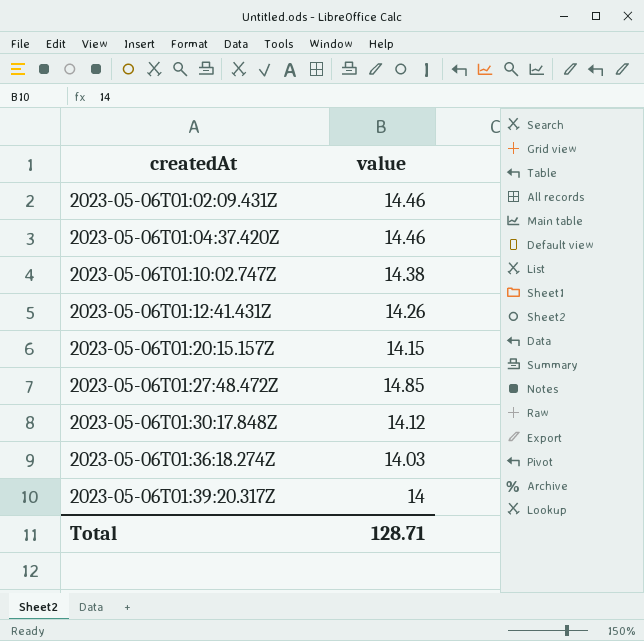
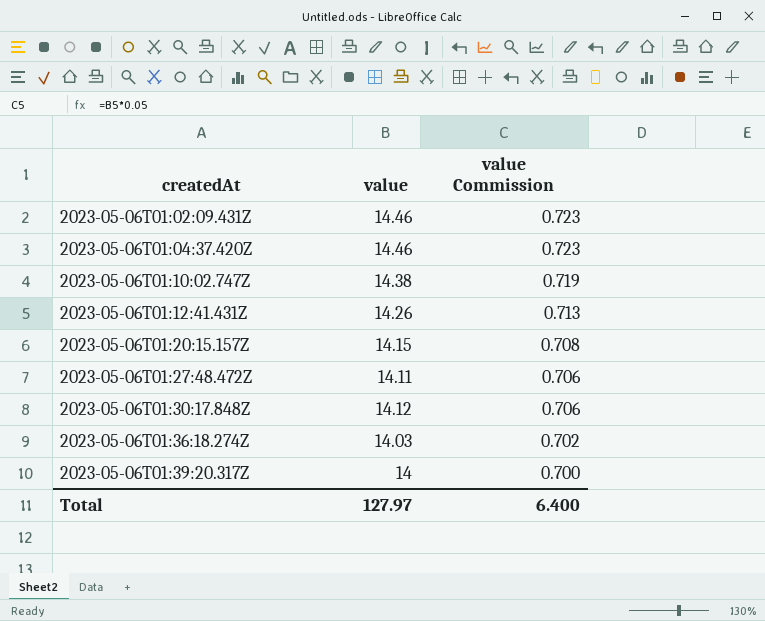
column value Commission | formula: none -> [value] * 0.05
2023-05-06T01:27:48.472Z | value: 14.85 -> 14.11
Total | value: 128.71 -> 127.97

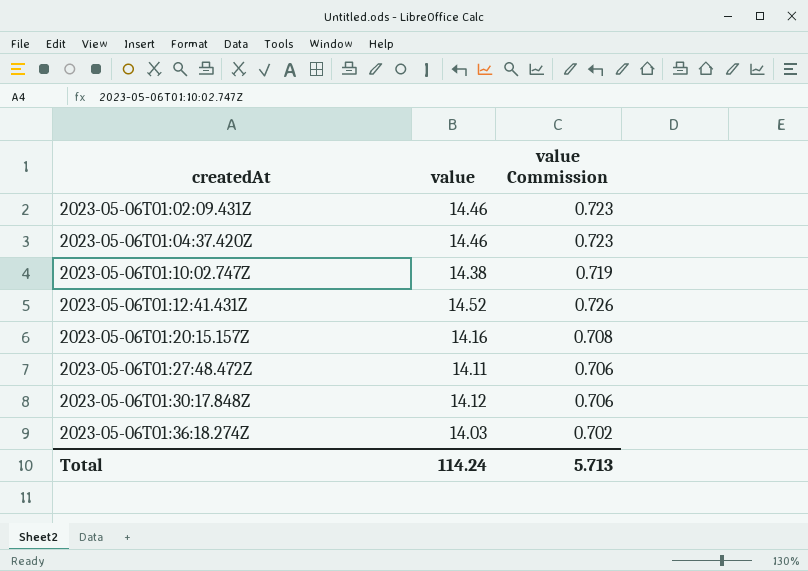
row 2023-05-06T01:39:20.317Z: 14 | 0.700 -> none
2023-05-06T01:12:41.431Z | value: 14.26 -> 14.52
2023-05-06T01:12:41.431Z | value Commission: 0.713 -> 0.726
2023-05-06T01:20:15.157Z | value: 14.15 -> 14.16
Total | value: 127.97 -> 114.24
Total | value Commission: 6.400 -> 5.713

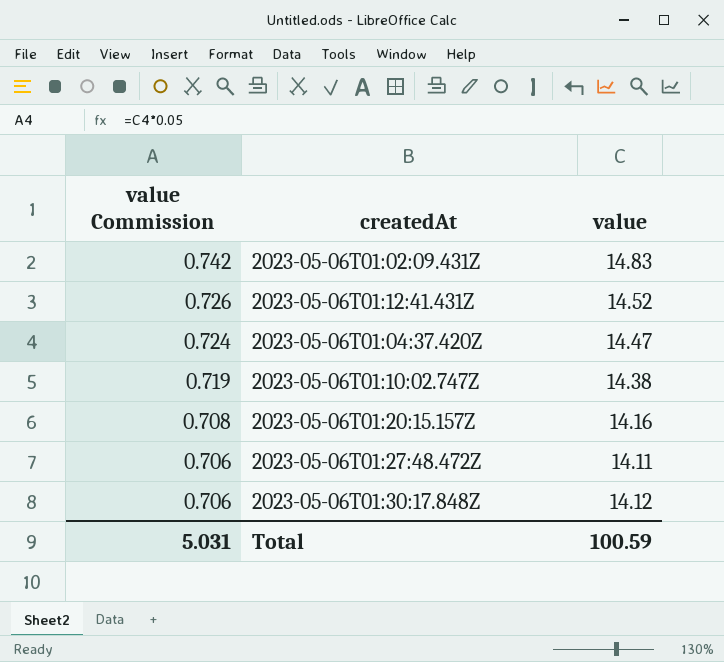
row order: createdAt ascending -> value Commission descending
column value Commission | position: 3 -> 1
row 2023-05-06T01:36:18.274Z: 14.03 | 0.702 -> none
2023-05-06T01:02:09.431Z | value Commission: 0.723 -> 0.742
2023-05-06T01:02:09.431Z | value: 14.46 -> 14.83
2023-05-06T01:04:37.420Z | value Commission: 0.723 -> 0.724
2023-05-06T01:04:37.420Z | value: 14.46 -> 14.47
Total | value Commission: 5.713 -> 5.031
Total | value: 114.24 -> 100.59

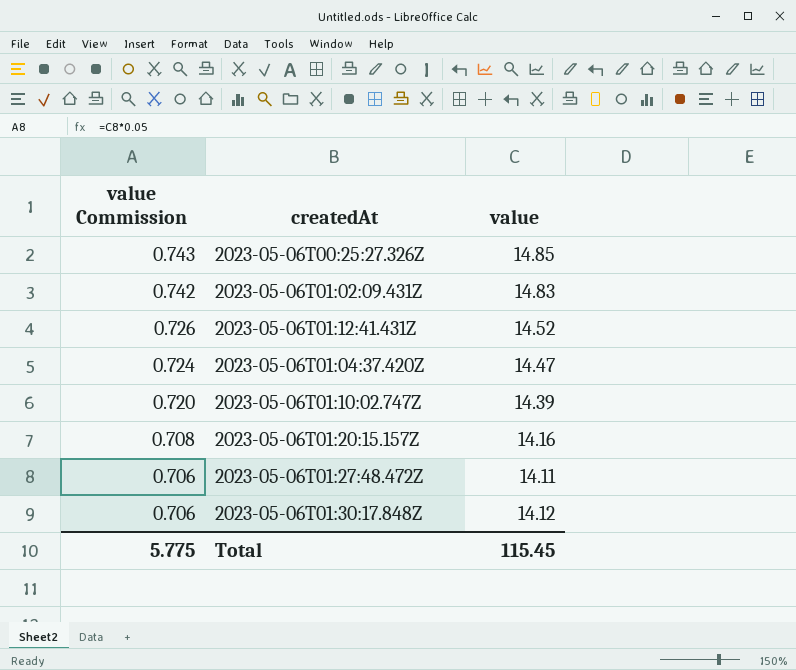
row 2023-05-06T00:25:27.326Z: none -> 0.743 | 14.85
2023-05-06T01:10:02.747Z | value Commission: 0.719 -> 0.720
2023-05-06T01:10:02.747Z | value: 14.38 -> 14.39
Total | value Commission: 5.031 -> 5.775
Total | value: 100.59 -> 115.45

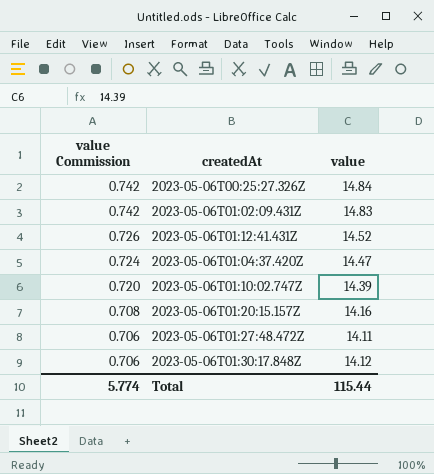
2023-05-06T00:25:27.326Z | value Commission: 0.743 -> 0.742
2023-05-06T00:25:27.326Z | value: 14.85 -> 14.84
Total | value Commission: 5.775 -> 5.774
Total | value: 115.45 -> 115.44

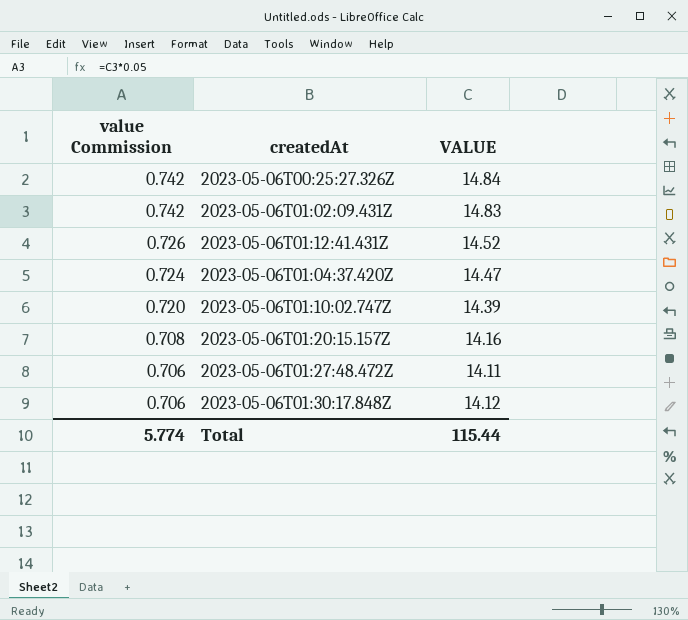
column name: value -> VALUE

